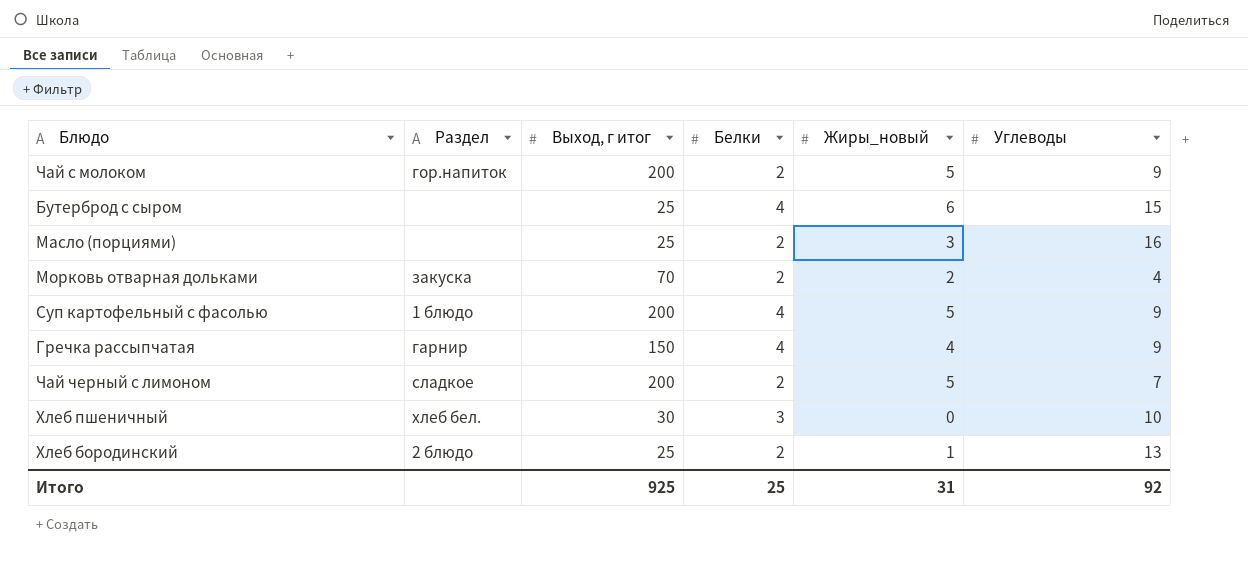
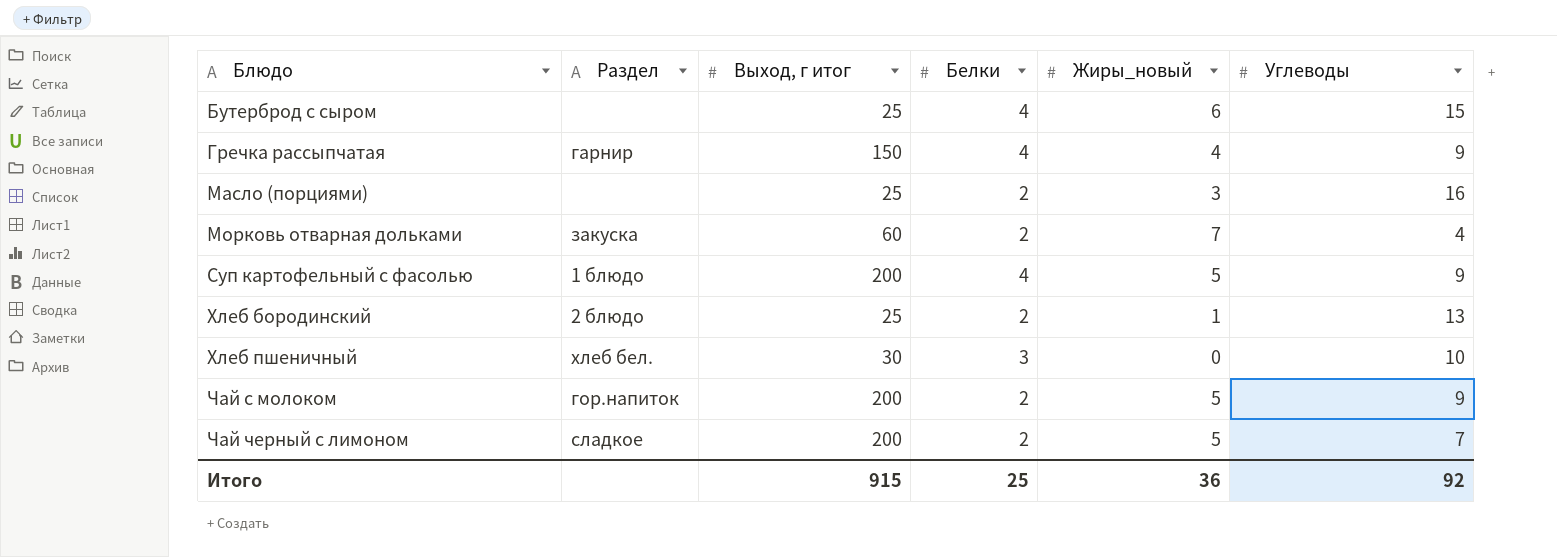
row order: none -> Блюдо ascending
Морковь отварная дольками | Выход, г итог: 70 -> 60
Морковь отварная дольками | Жиры_новый: 2 -> 7
Итого | Выход, г итог: 925 -> 915
Итого | Жиры_новый: 31 -> 36

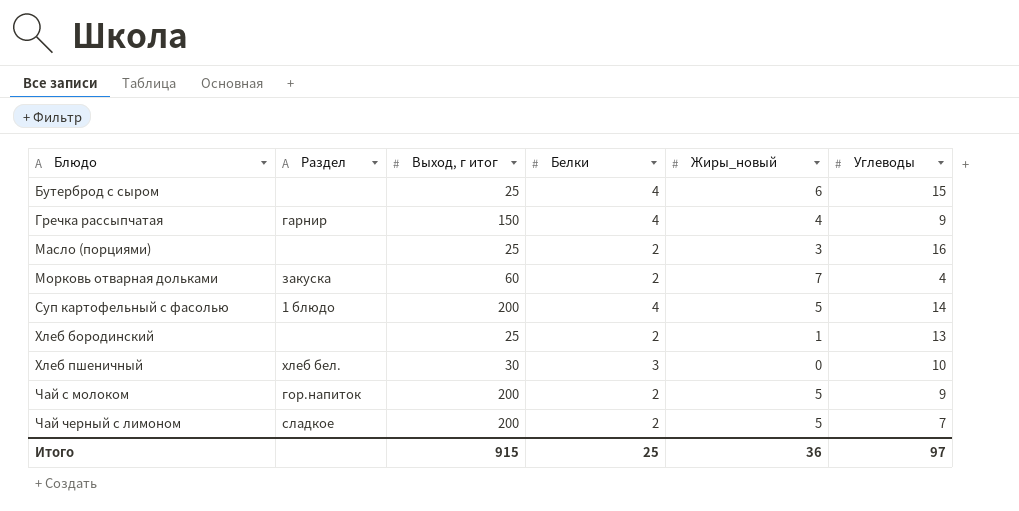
Суп картофельный с фасолью | Углеводы: 9 -> 14
Хлеб бородинский | Раздел: 2 блюдо -> none
Итого | Углеводы: 92 -> 97

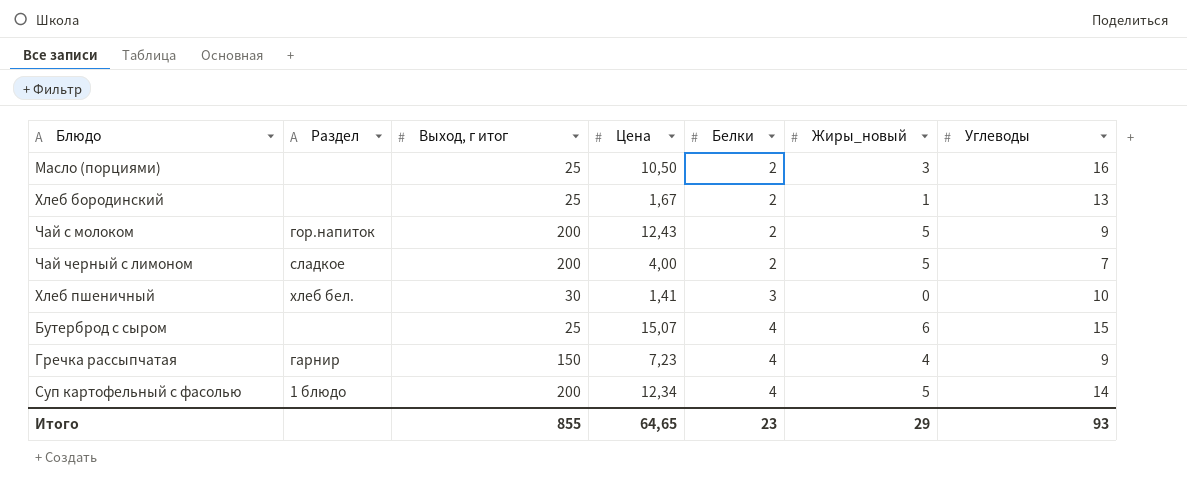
row order: Блюдо ascending -> Белки ascending
column Цена | position: none -> 4
row Морковь отварная дольками: закуска | 60 | 2 | 7 | 4 -> none
Итого | Выход, г итог: 915 -> 855
Итого | Белки: 25 -> 23
Итого | Жиры_новый: 36 -> 29
Итого | Углеводы: 97 -> 93

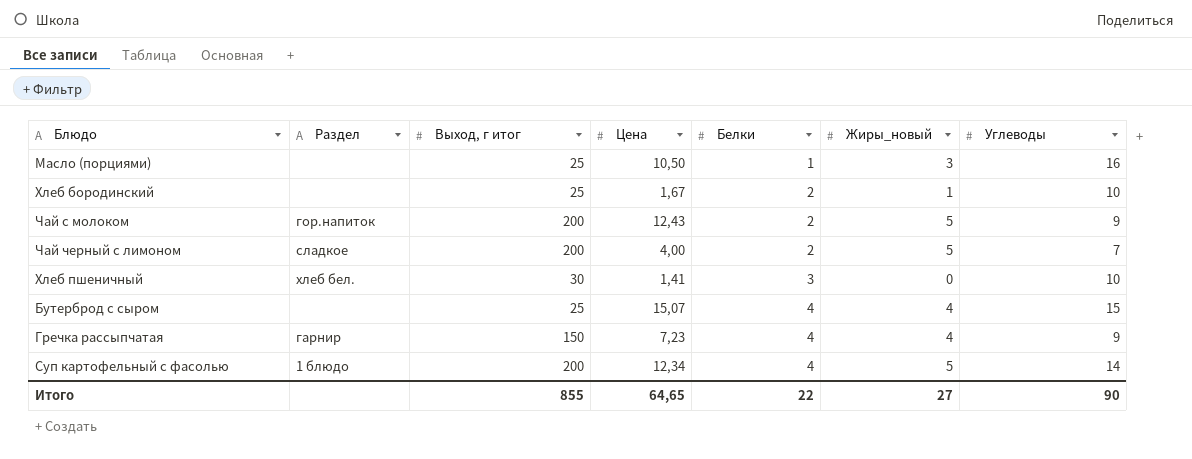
Масло (порциями) | Белки: 2 -> 1
Хлеб бородинский | Углеводы: 13 -> 10
Бутерброд с сыром | Жиры_новый: 6 -> 4
Итого | Белки: 23 -> 22
Итого | Жиры_новый: 29 -> 27
Итого | Углеводы: 93 -> 90

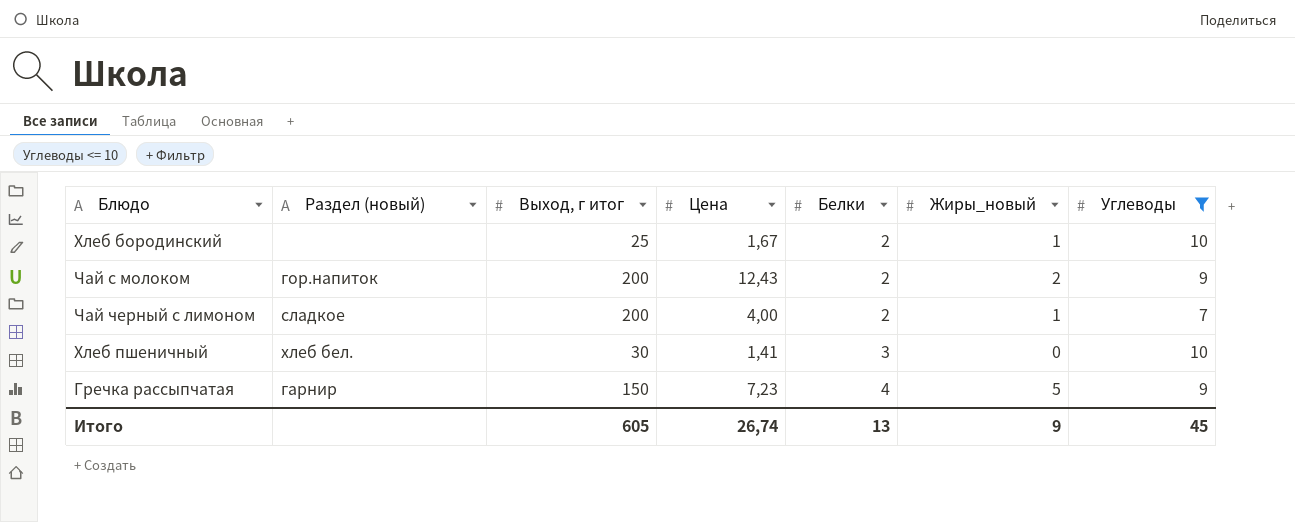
filter: none -> Углеводы <= 10
column name: Раздел -> Раздел (новый)
Чай с молоком | Жиры_новый: 5 -> 2
Чай черный с лимоном | Жиры_новый: 5 -> 1
Гречка рассыпчатая | Жиры_новый: 4 -> 5
Итого | Выход, г итог: 855 -> 605
Итого | Цена: 64,65 -> 26,74
Итого | Белки: 22 -> 13
Итого | Жиры_новый: 27 -> 9
Итого | Углеводы: 90 -> 45

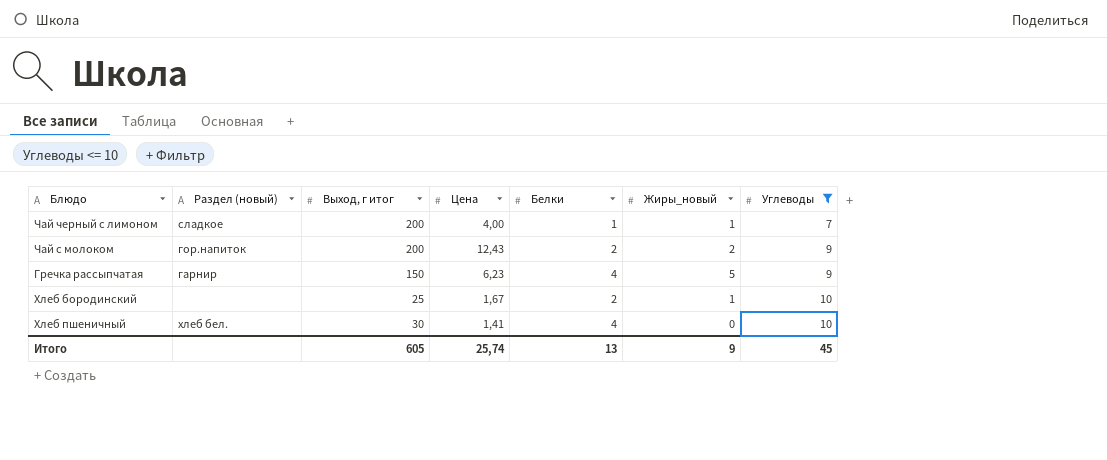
row order: Белки ascending -> Углеводы ascending
Чай черный с лимоном | Белки: 2 -> 1
Гречка рассыпчатая | Цена: 7,23 -> 6,23
Хлеб пшеничный | Белки: 3 -> 4
Итого | Цена: 26,74 -> 25,74

